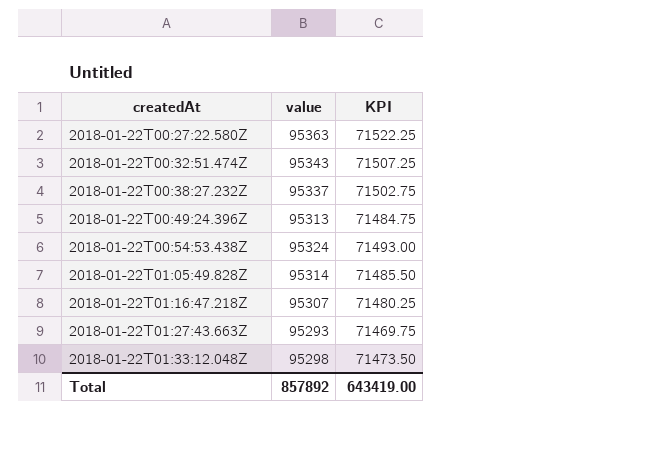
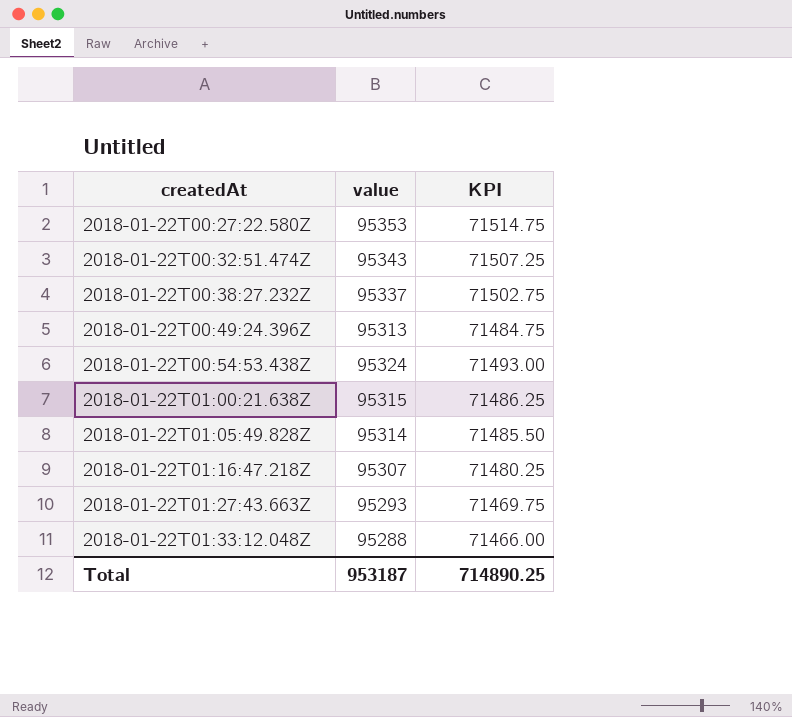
2018-01-22T00:27:22.580Z | value: 95363 -> 95353
2018-01-22T00:27:22.580Z | KPI: 71522.25 -> 71514.75
row 2018-01-22T01:00:21.638Z: none -> 95315 | 71486.25
2018-01-22T01:33:12.048Z | value: 95298 -> 95288
2018-01-22T01:33:12.048Z | KPI: 71473.50 -> 71466.00
Total | value: 857892 -> 953187
Total | KPI: 643419.00 -> 714890.25

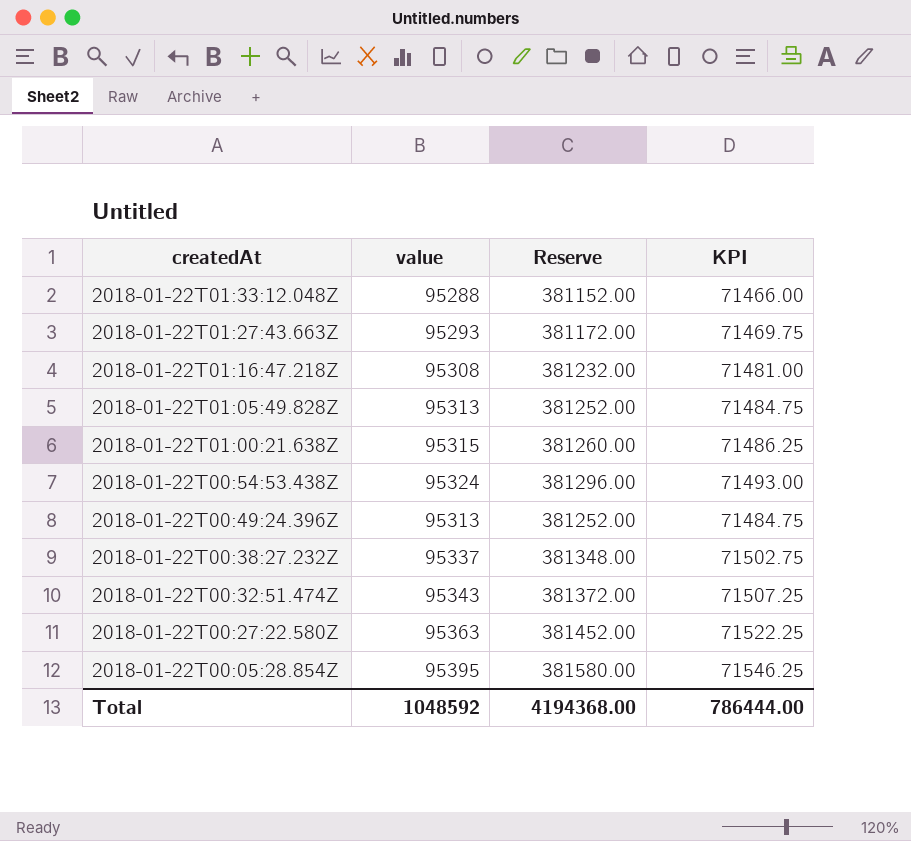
row order: createdAt ascending -> createdAt descending
column Reserve | formula: none -> [value] * 4
2018-01-22T01:16:47.218Z | value: 95307 -> 95308
2018-01-22T01:16:47.218Z | KPI: 71480.25 -> 71481.00
2018-01-22T01:05:49.828Z | value: 95314 -> 95313
2018-01-22T01:05:49.828Z | KPI: 71485.50 -> 71484.75
2018-01-22T00:27:22.580Z | value: 95353 -> 95363
2018-01-22T00:27:22.580Z | KPI: 71514.75 -> 71522.25
row 2018-01-22T00:05:28.854Z: none -> 95395 | 381580.00 | 71546.25
Total | value: 953187 -> 1048592
Total | KPI: 714890.25 -> 786444.00

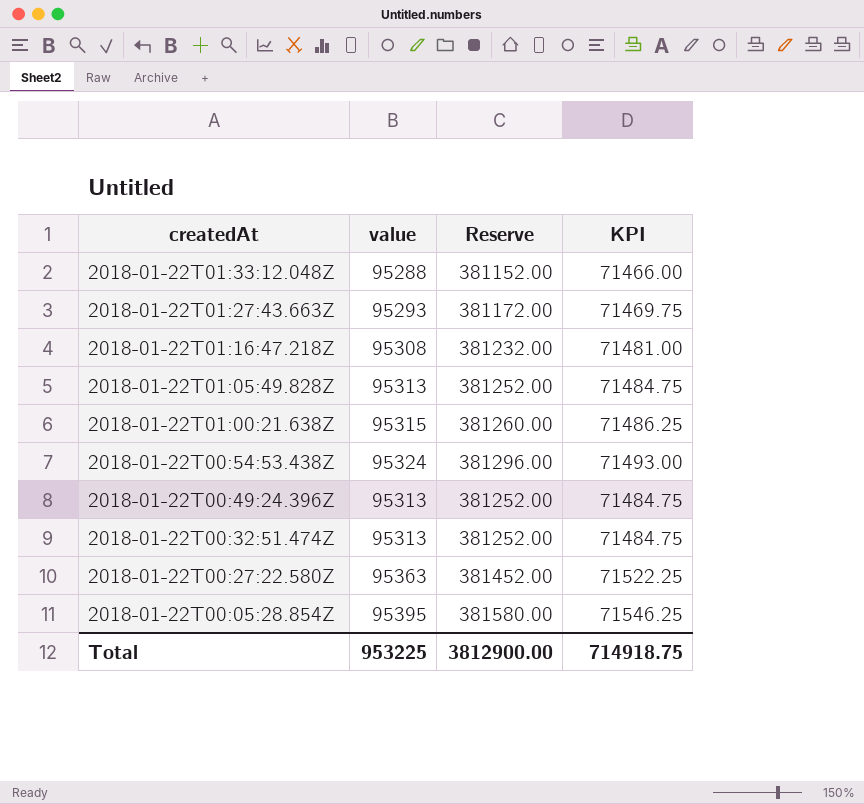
row 2018-01-22T00:38:27.232Z: 95337 | 381348.00 | 71502.75 -> none
2018-01-22T00:32:51.474Z | value: 95343 -> 95313
2018-01-22T00:32:51.474Z | Reserve: 381372.00 -> 381252.00
2018-01-22T00:32:51.474Z | KPI: 71507.25 -> 71484.75
Total | value: 1048592 -> 953225
Total | Reserve: 4194368.00 -> 3812900.00
Total | KPI: 786444.00 -> 714918.75

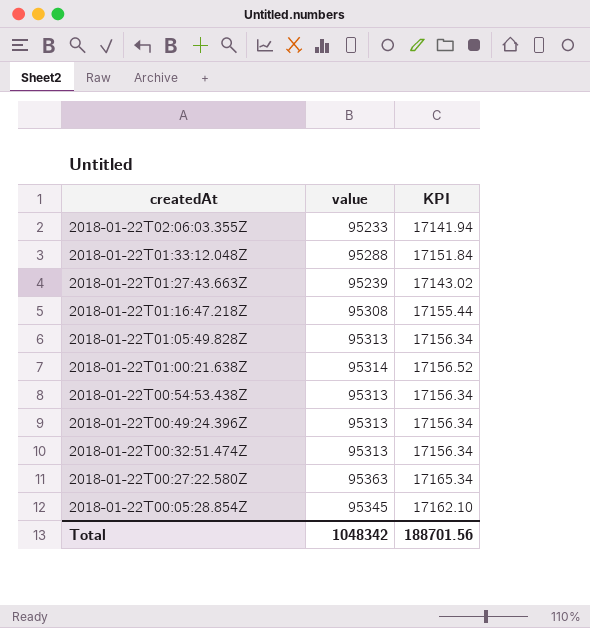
column Reserve | formula: [value] * 4 -> none
column KPI | formula: [value] * 0.75 -> [value] * 0.18
row 2018-01-22T02:06:03.355Z: none -> 95233 | 17141.94
2018-01-22T01:27:43.663Z | value: 95293 -> 95239
2018-01-22T01:00:21.638Z | value: 95315 -> 95314
2018-01-22T00:54:53.438Z | value: 95324 -> 95313
2018-01-22T00:05:28.854Z | value: 95395 -> 95345
Total | value: 953225 -> 1048342
Total | KPI: 714918.75 -> 188701.56

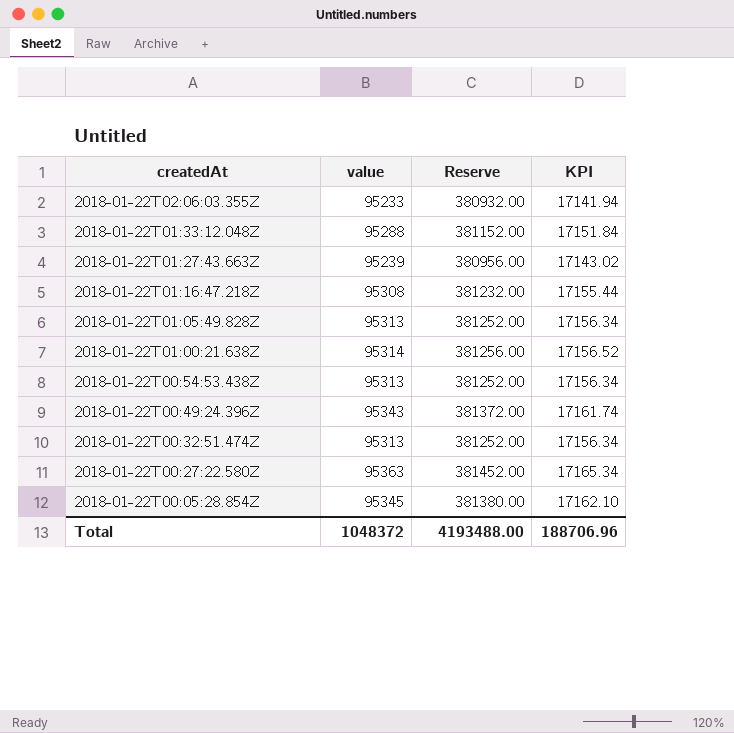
column Reserve | formula: none -> [value] * 4
2018-01-22T00:49:24.396Z | value: 95313 -> 95343
2018-01-22T00:49:24.396Z | KPI: 17156.34 -> 17161.74
Total | value: 1048342 -> 1048372
Total | KPI: 188701.56 -> 188706.96

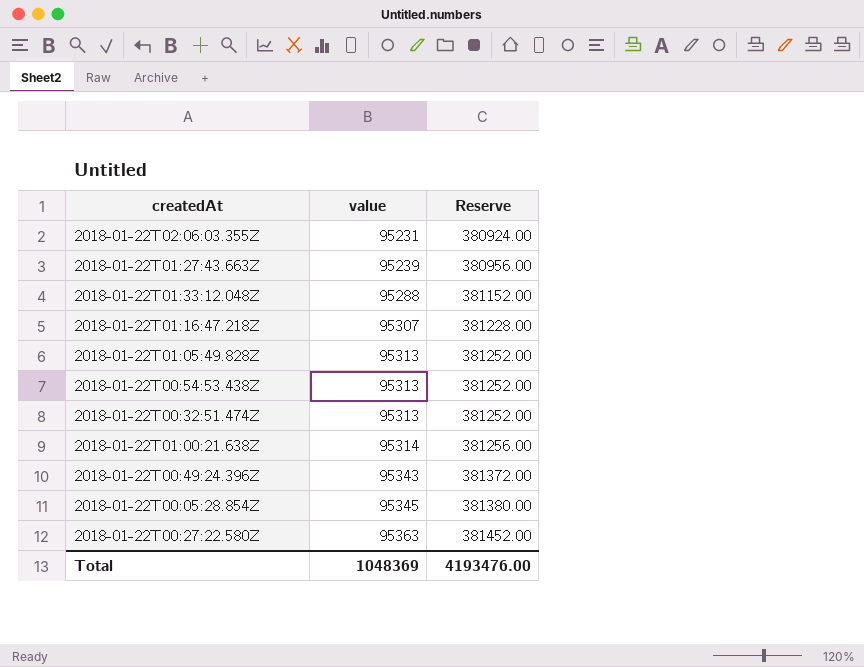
row order: createdAt descending -> value ascending
column KPI | formula: [value] * 0.18 -> none
2018-01-22T02:06:03.355Z | value: 95233 -> 95231
2018-01-22T02:06:03.355Z | Reserve: 380932.00 -> 380924.00
2018-01-22T01:16:47.218Z | value: 95308 -> 95307
2018-01-22T01:16:47.218Z | Reserve: 381232.00 -> 381228.00
Total | value: 1048372 -> 1048369
Total | Reserve: 4193488.00 -> 4193476.00

